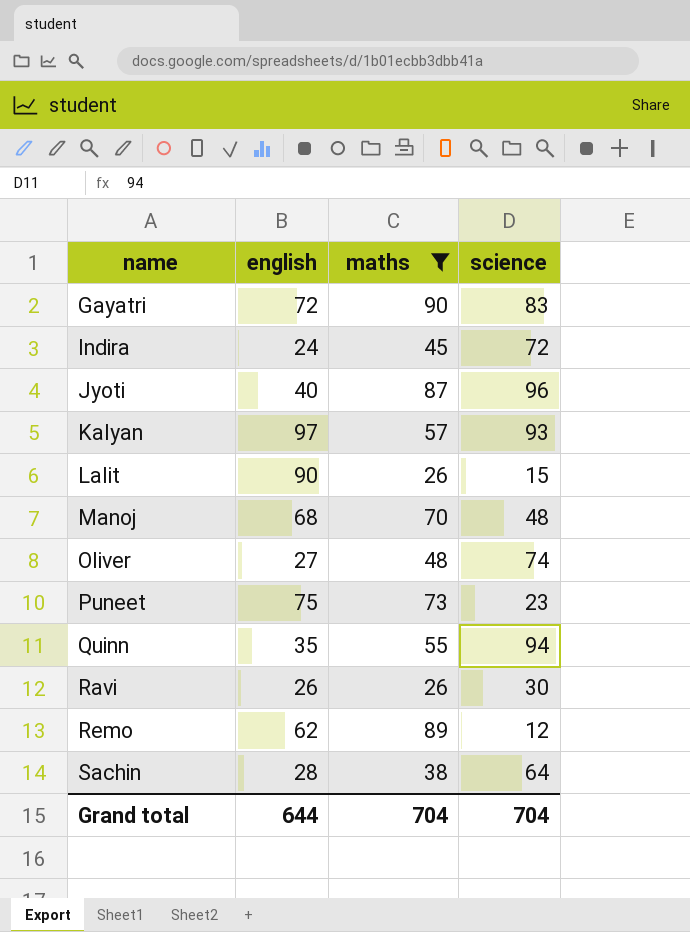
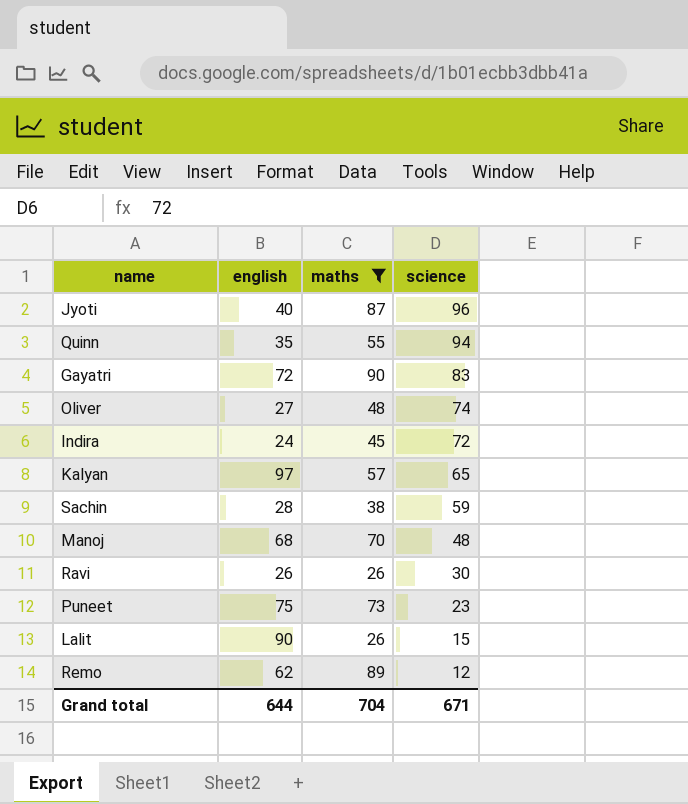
row order: name ascending -> science descending
Kalyan | science: 93 -> 65
Sachin | science: 64 -> 59
Grand total | science: 704 -> 671

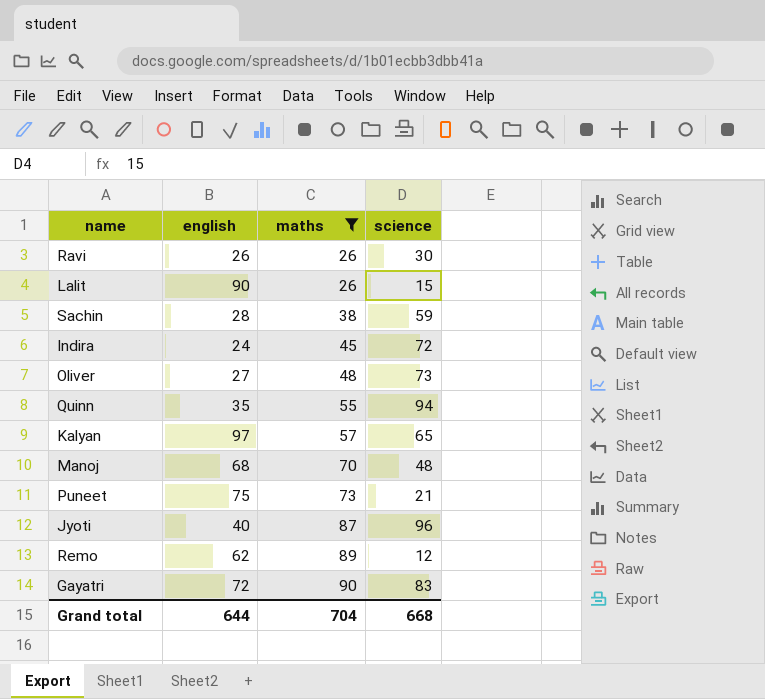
row order: science descending -> maths ascending
Oliver | science: 74 -> 73
Puneet | science: 23 -> 21
Grand total | science: 671 -> 668

